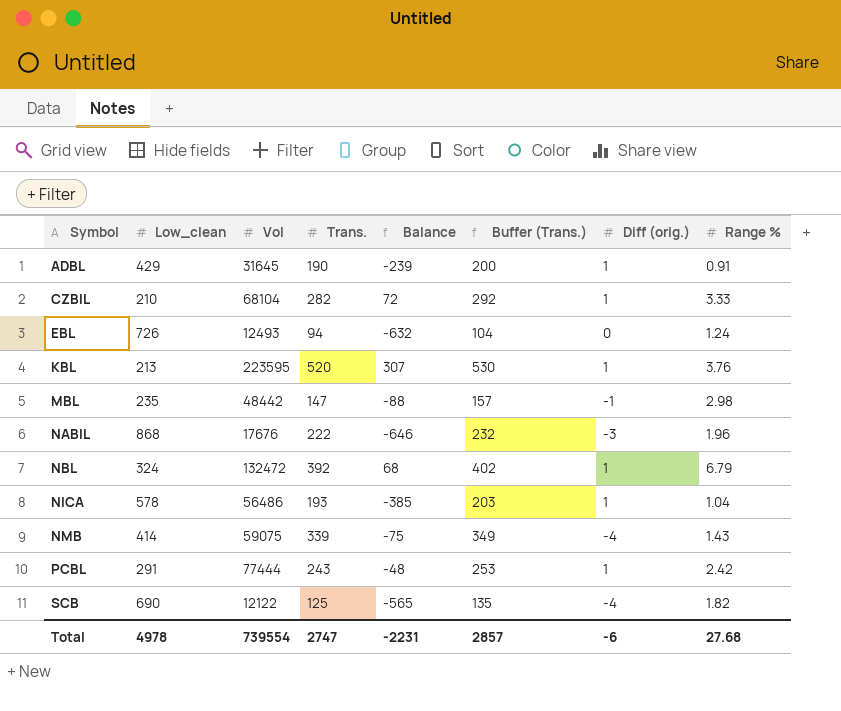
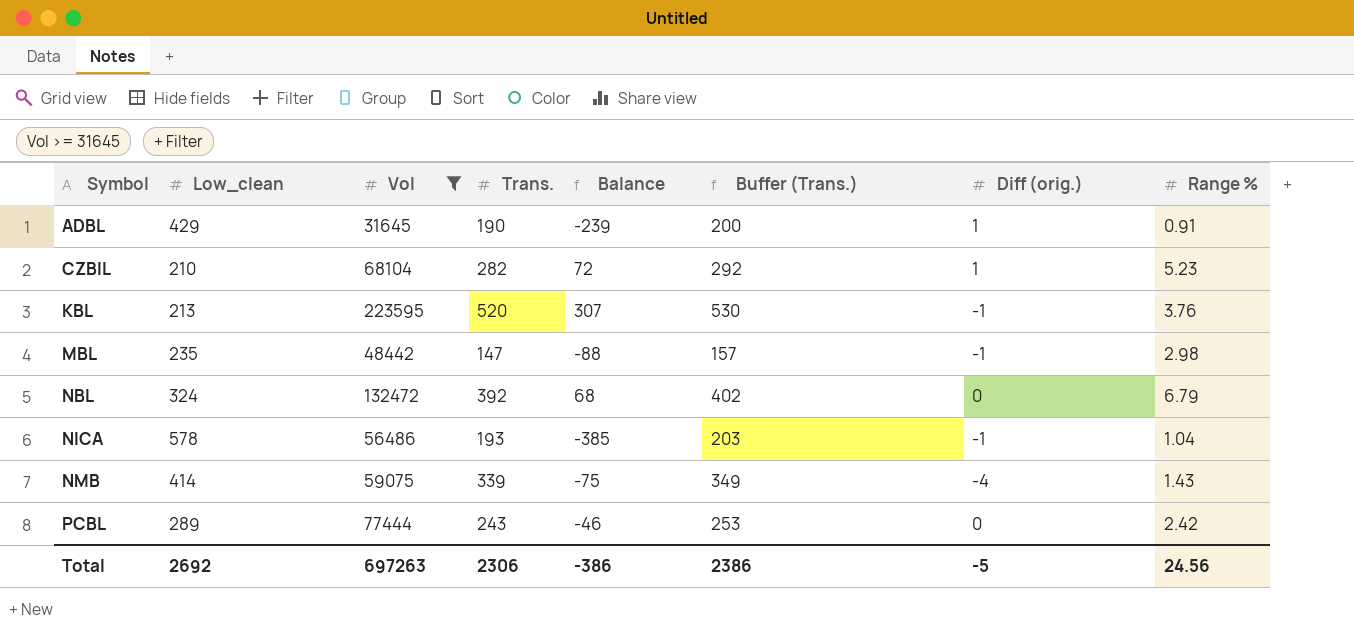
filter: none -> Vol >= 31645
CZBIL | Range %: 3.33 -> 5.23
KBL | Diff (orig.): 1 -> -1
NBL | Diff (orig.): 1 -> 0
NICA | Diff (orig.): 1 -> -1
PCBL | Low_clean: 291 -> 289
PCBL | Balance: -48 -> -46
PCBL | Diff (orig.): 1 -> 0
Total | Low_clean: 4978 -> 2692
Total | Vol: 739554 -> 697263
Total | Trans.: 2747 -> 2306
Total | Balance: -2231 -> -386
Total | Buffer (Trans.): 2857 -> 2386
Total | Diff (orig.): -6 -> -5
Total | Range %: 27.68 -> 24.56

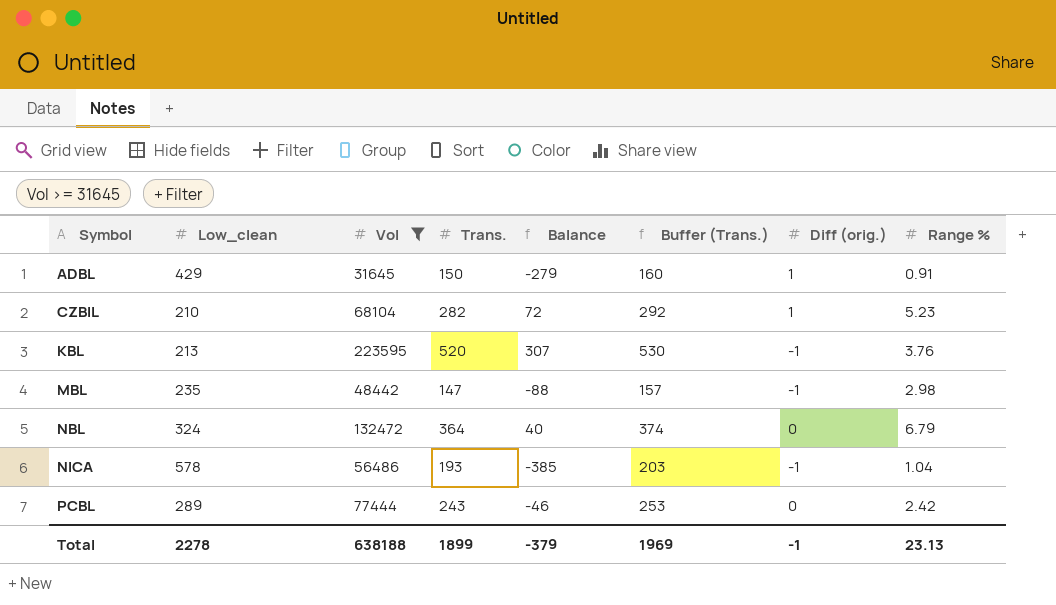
row NMB: 414 | 59075 | 339 | -75 | 349 | -4 | 1.43 -> none
ADBL | Trans.: 190 -> 150
ADBL | Balance: -239 -> -279
ADBL | Buffer (Trans.): 200 -> 160
NBL | Trans.: 392 -> 364
NBL | Balance: 68 -> 40
NBL | Buffer (Trans.): 402 -> 374
Total | Low_clean: 2692 -> 2278
Total | Vol: 697263 -> 638188
Total | Trans.: 2306 -> 1899
Total | Balance: -386 -> -379
Total | Buffer (Trans.): 2386 -> 1969
Total | Diff (orig.): -5 -> -1
Total | Range %: 24.56 -> 23.13

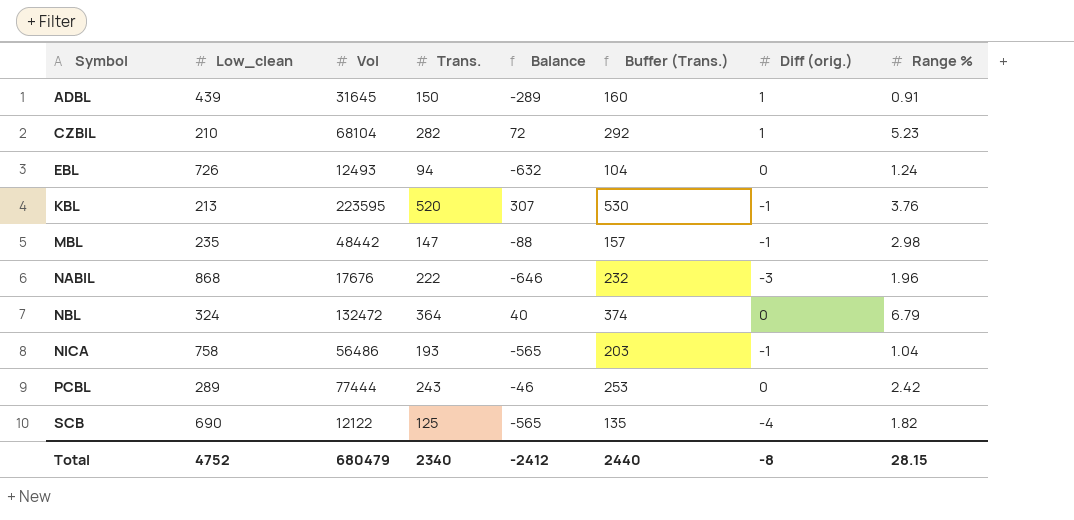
filter: Vol >= 31645 -> none
ADBL | Low_clean: 429 -> 439
ADBL | Balance: -279 -> -289
NICA | Low_clean: 578 -> 758
NICA | Balance: -385 -> -565
Total | Low_clean: 2278 -> 4752
Total | Vol: 638188 -> 680479
Total | Trans.: 1899 -> 2340
Total | Balance: -379 -> -2412
Total | Buffer (Trans.): 1969 -> 2440
Total | Diff (orig.): -1 -> -8
Total | Range %: 23.13 -> 28.15

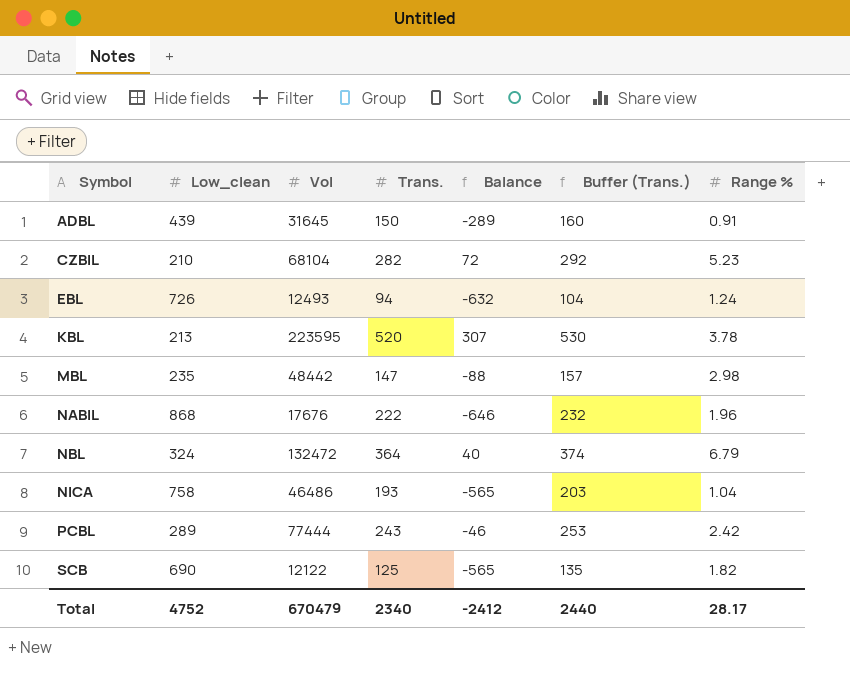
column Diff (orig.) | position: 7 -> none
KBL | Range %: 3.76 -> 3.78
NICA | Vol: 56486 -> 46486
Total | Vol: 680479 -> 670479
Total | Range %: 28.15 -> 28.17

